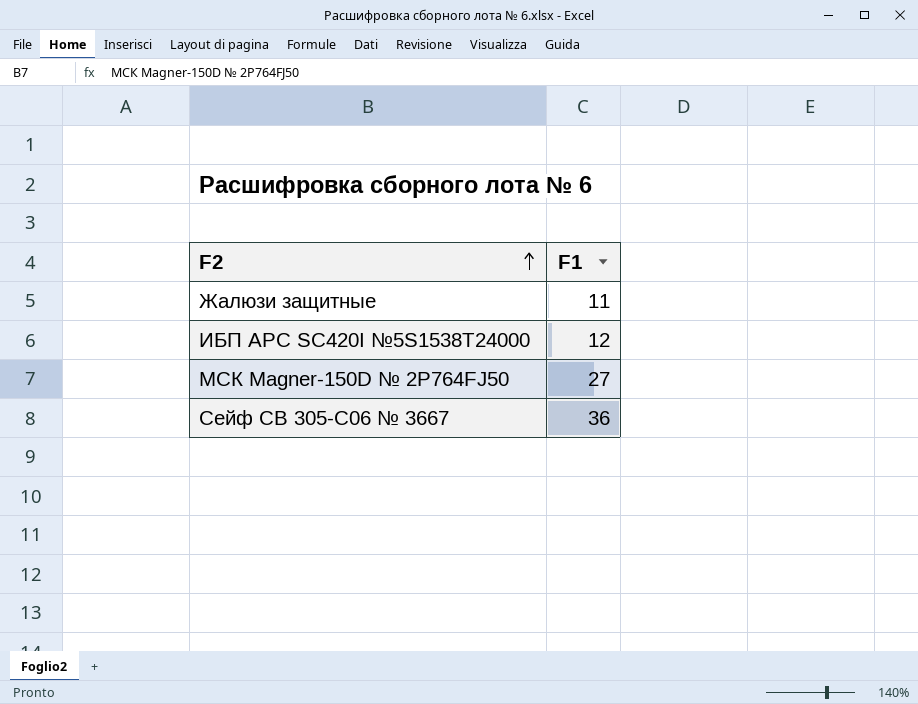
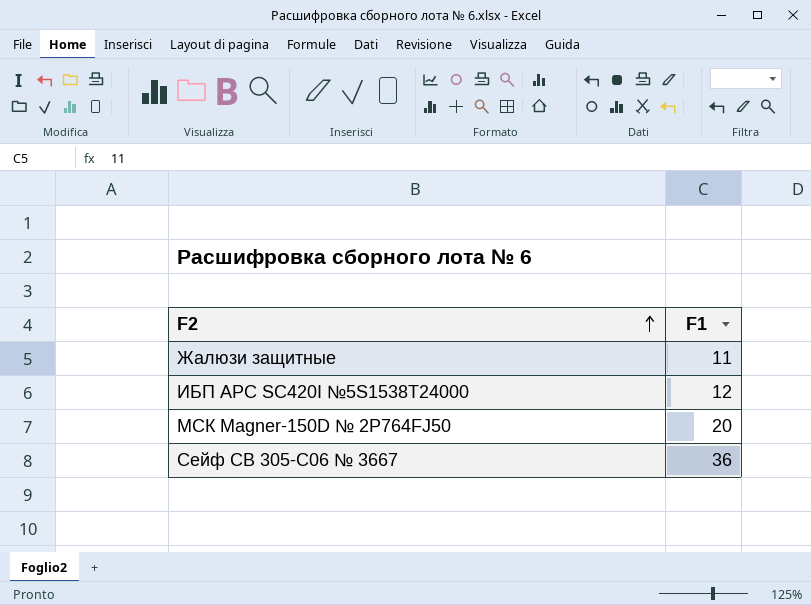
МСК Magner-150D № 2P764FJ50 | F1: 27 -> 20

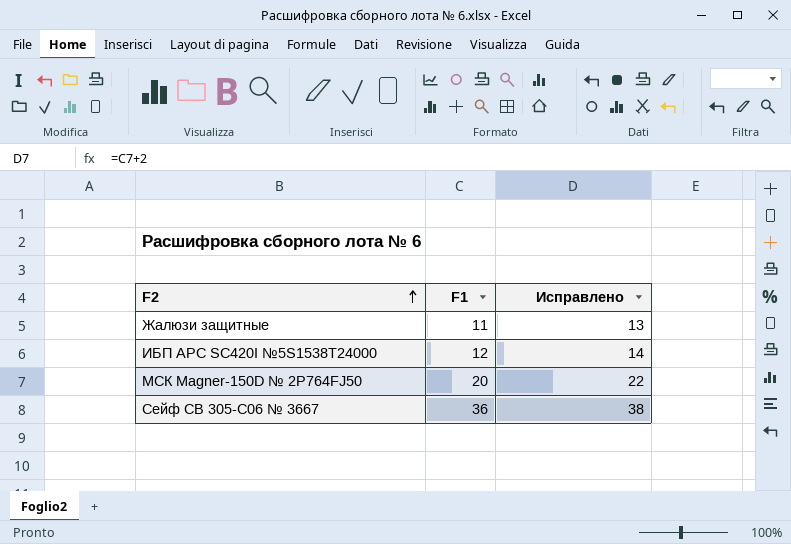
column Исправлено | formula: none -> [F1] + 2

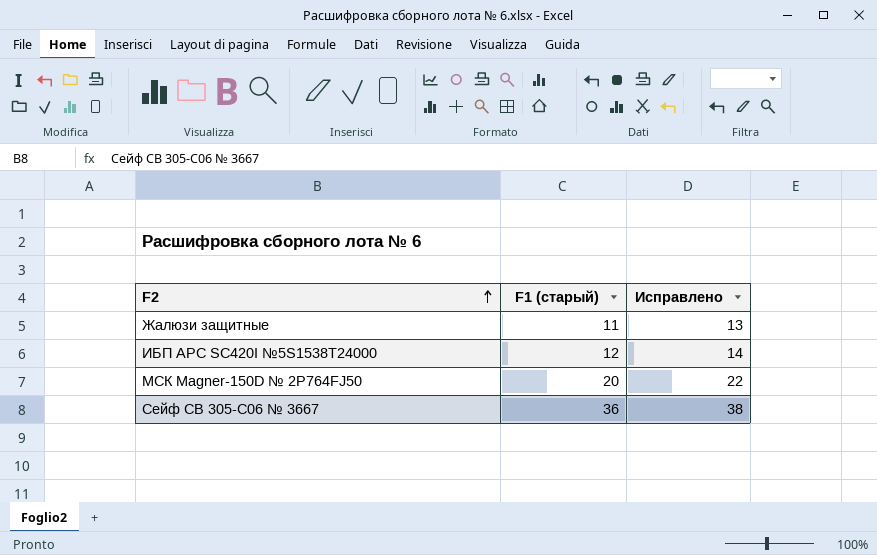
column name: F1 -> F1 (старый)

